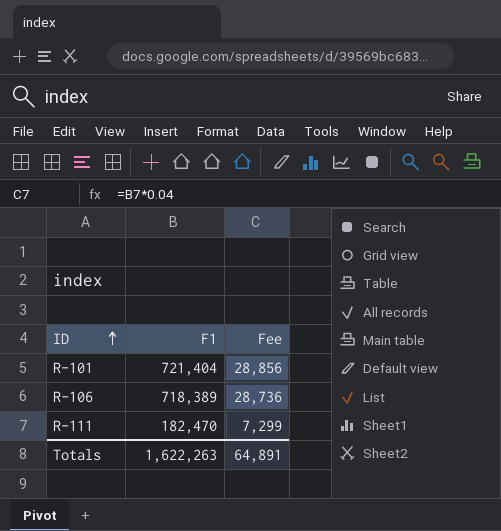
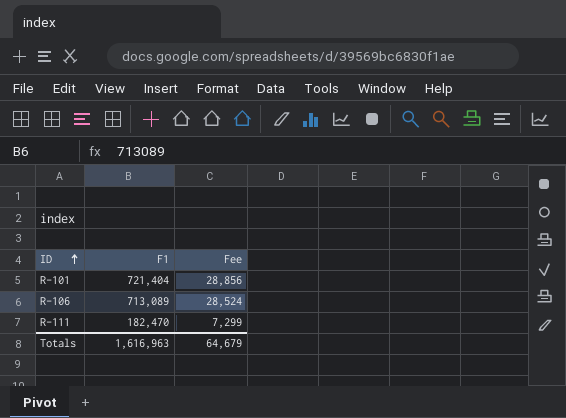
R-106 | F1: 718,389 -> 713,089
R-106 | Fee: 28,736 -> 28,524
Totals | F1: 1,622,263 -> 1,616,963
Totals | Fee: 64,891 -> 64,679

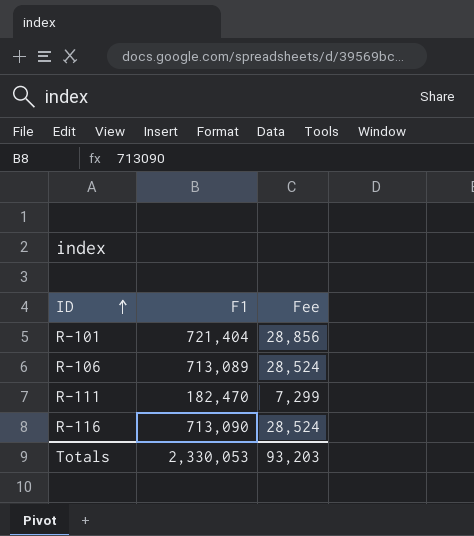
row R-116: none -> 713,090 | 28,524
Totals | F1: 1,616,963 -> 2,330,053
Totals | Fee: 64,679 -> 93,203

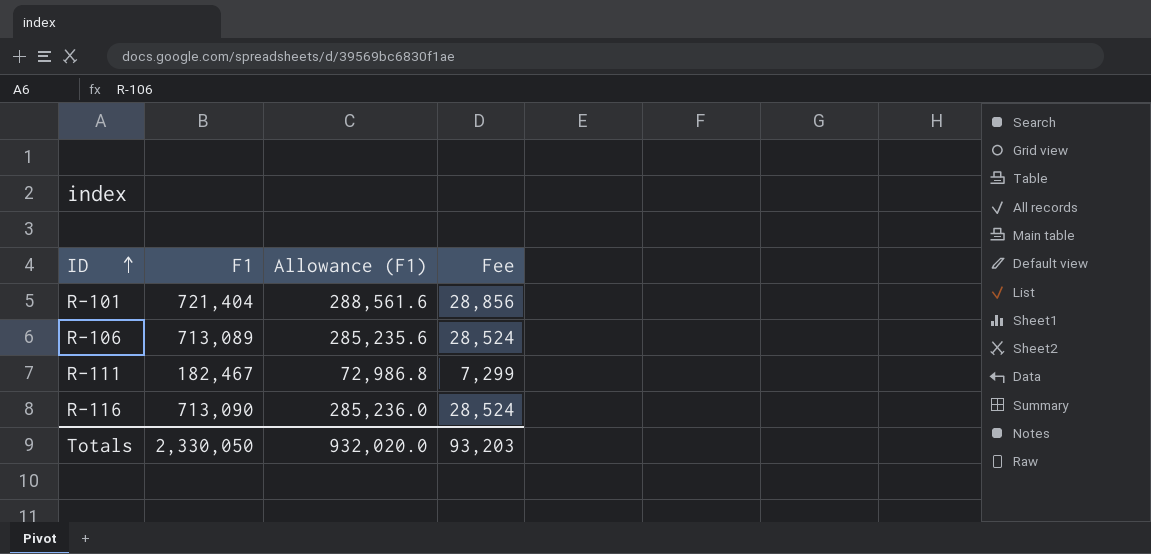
column Allowance (F1) | formula: none -> [F1] * 0.4
R-111 | F1: 182,470 -> 182,467
Totals | F1: 2,330,053 -> 2,330,050

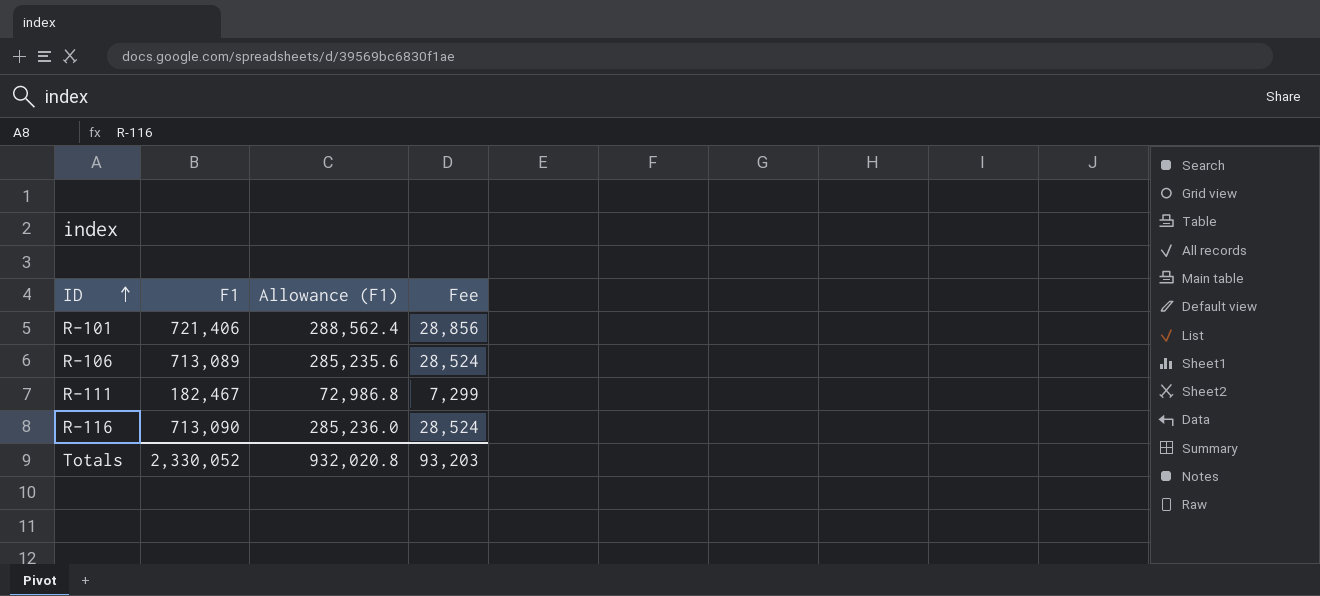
R-101 | F1: 721,404 -> 721,406
R-101 | Allowance (F1): 288,561.6 -> 288,562.4
Totals | F1: 2,330,050 -> 2,330,052
Totals | Allowance (F1): 932,020.0 -> 932,020.8

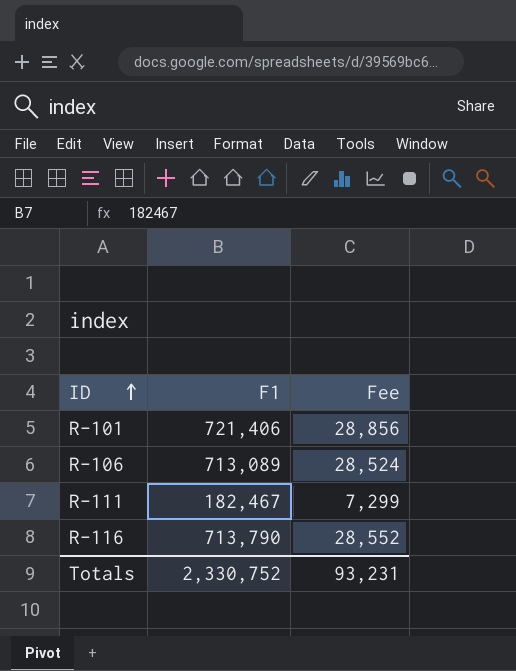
column Allowance (F1) | formula: [F1] * 0.4 -> none
R-116 | F1: 713,090 -> 713,790
R-116 | Fee: 28,524 -> 28,552
Totals | F1: 2,330,052 -> 2,330,752
Totals | Fee: 93,203 -> 93,231

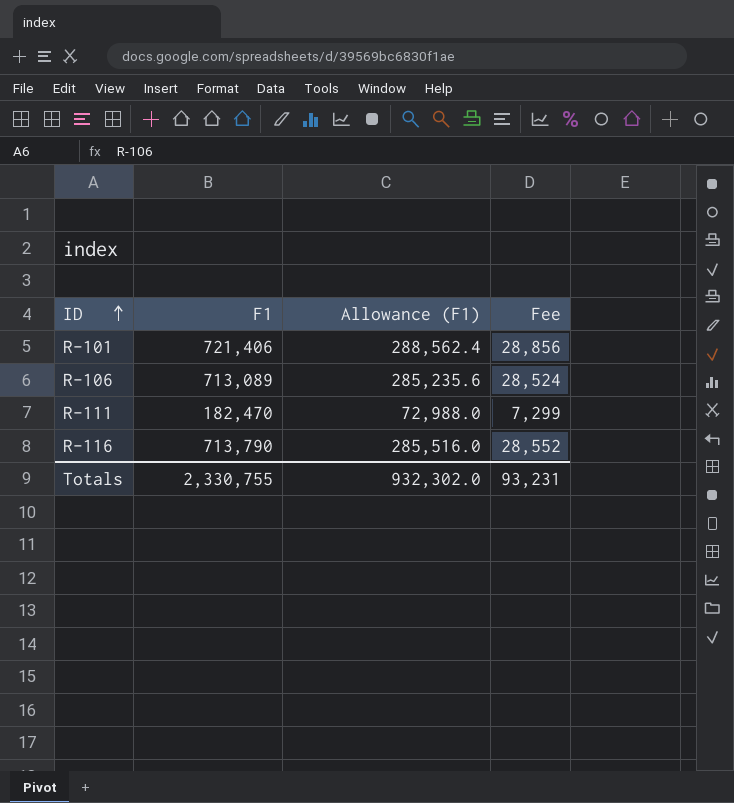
column Allowance (F1) | formula: none -> [F1] * 0.4
R-111 | F1: 182,467 -> 182,470
Totals | F1: 2,330,752 -> 2,330,755

